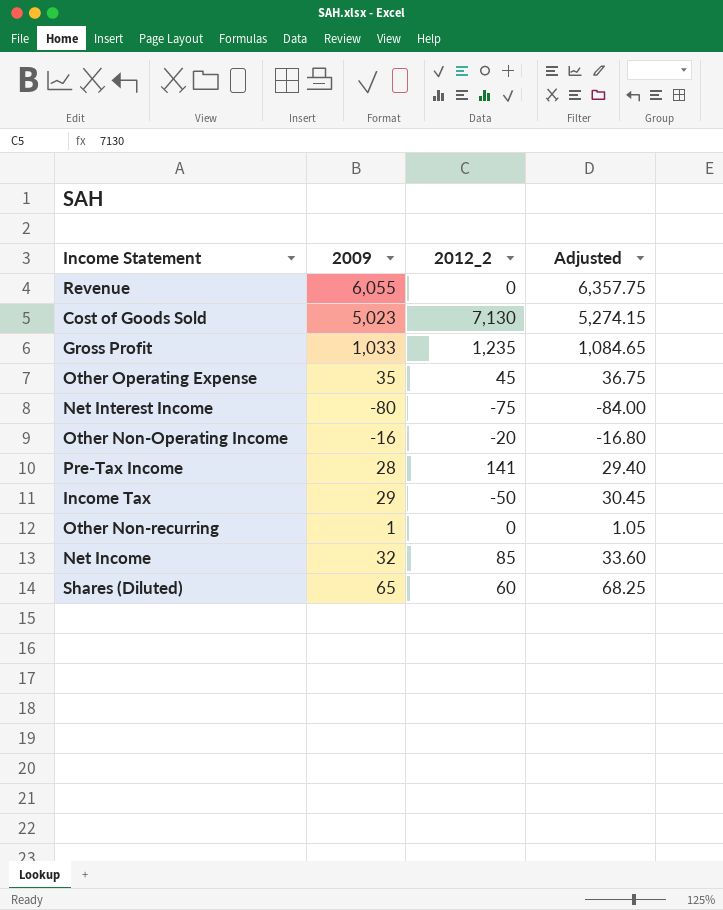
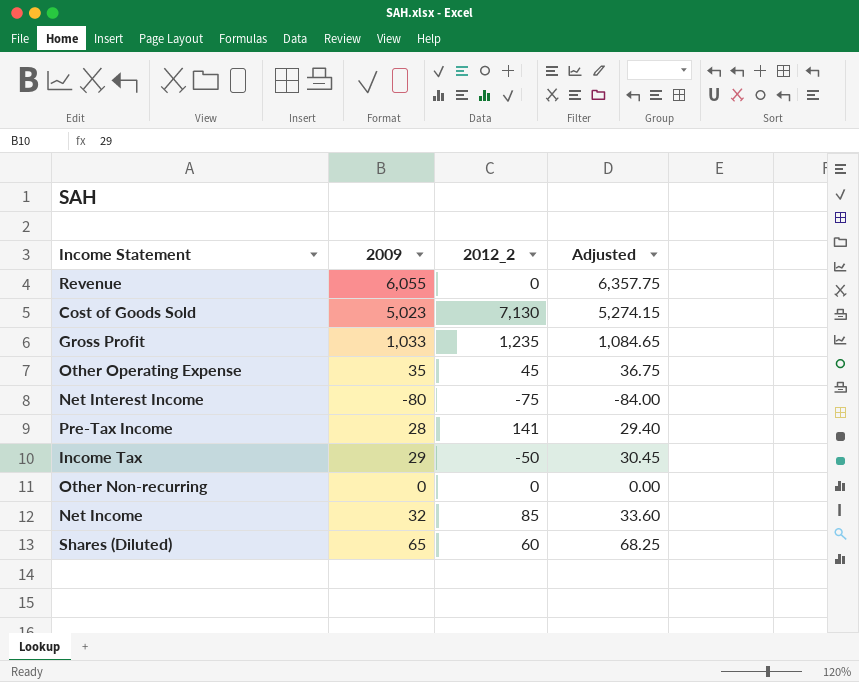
row Other Non-Operating Income: -16 | -20 | -16.80 -> none
Other Non-recurring | 2009: 1 -> 0
Other Non-recurring | Adjusted: 1.05 -> 0.00

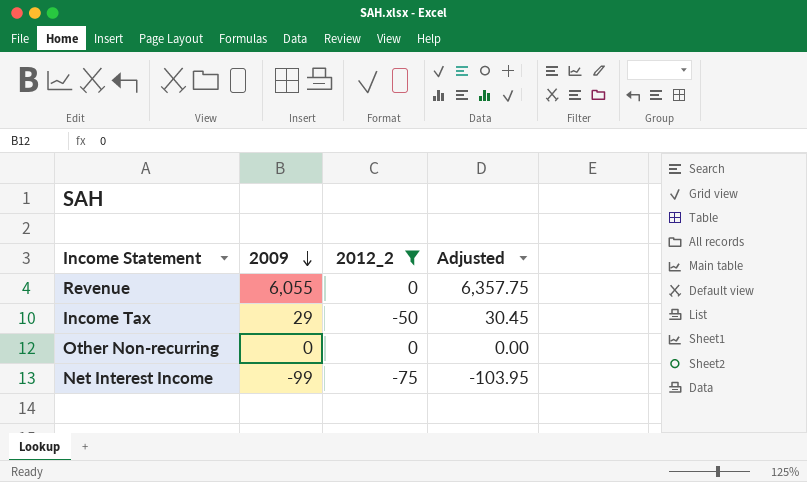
filter: none -> 2012_2 <= 0
row order: none -> 2009 descending
Net Interest Income | 2009: -80 -> -99
Net Interest Income | Adjusted: -84.00 -> -103.95

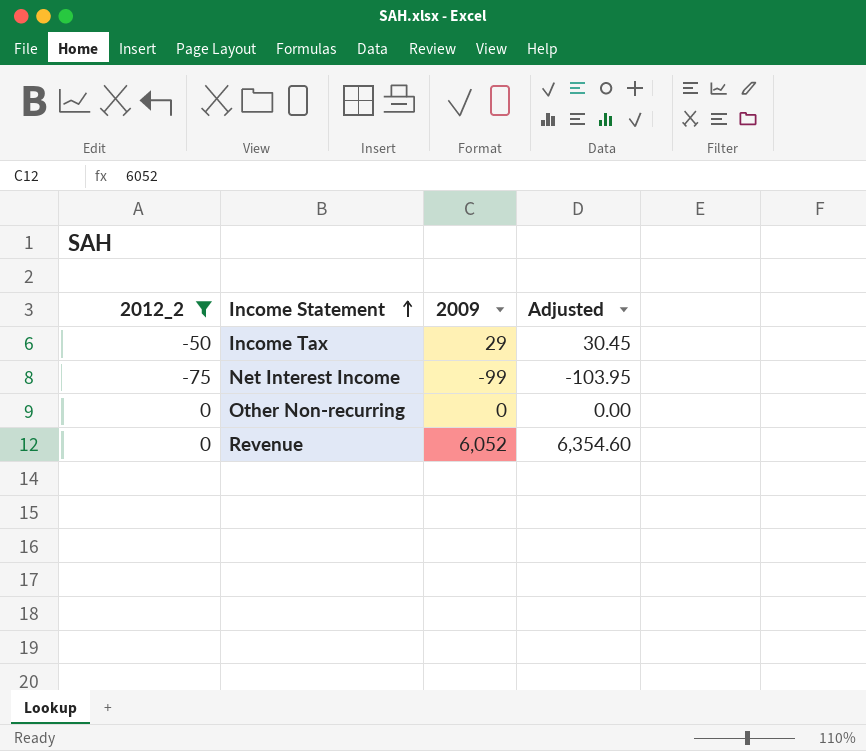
row order: 2009 descending -> Income Statement ascending
column 2012_2 | position: 3 -> 1
Revenue | 2009: 6,055 -> 6,052
Revenue | Adjusted: 6,357.75 -> 6,354.60

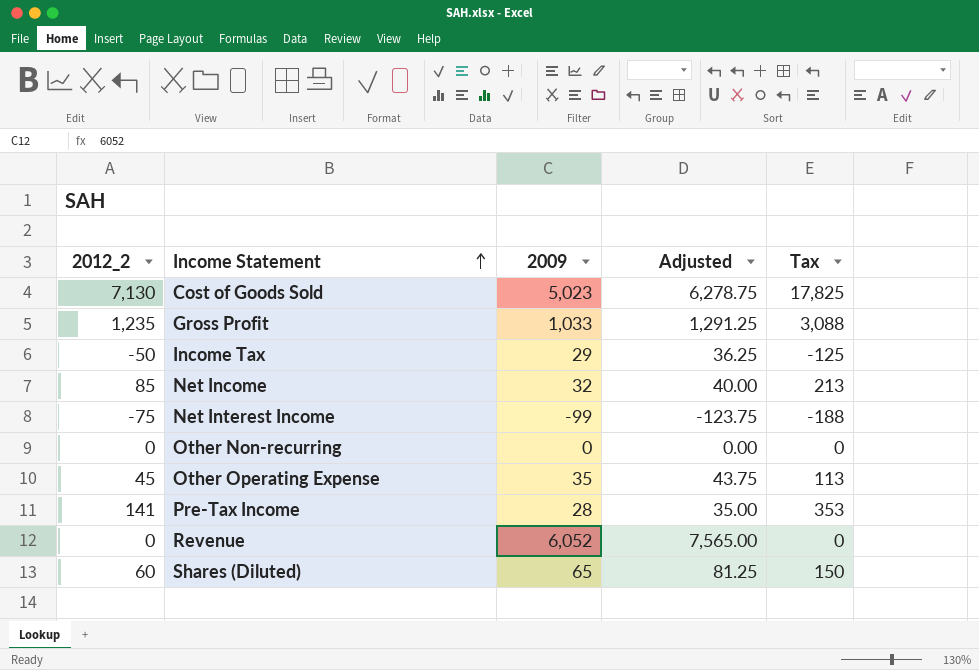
filter: 2012_2 <= 0 -> none
column Adjusted | formula: [2009] * 1.05 -> [2009] * 1.25
column Tax | formula: none -> [2012_2] * 2.5

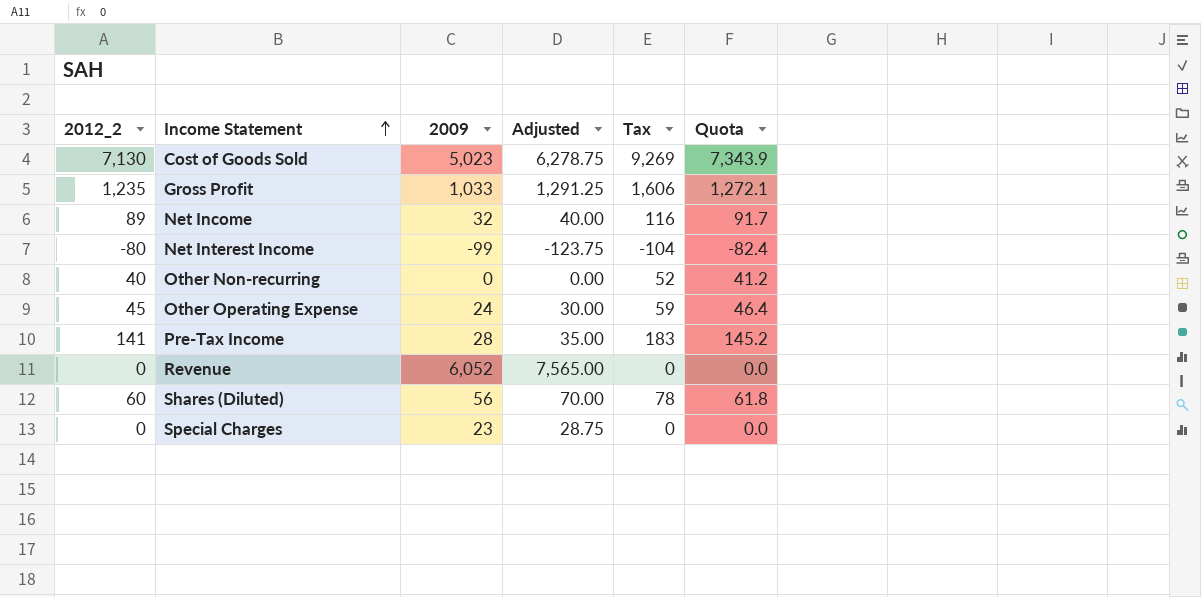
column Tax | formula: [2012_2] * 2.5 -> [2012_2] * 1.3
column Quota | formula: none -> [2012_2] * 1.03
row Income Tax: -50 | 29 | 36.25 | -125 -> none
Net Income | 2012_2: 85 -> 89
Net Interest Income | 2012_2: -75 -> -80
Other Non-recurring | 2012_2: 0 -> 40
Other Operating Expense | 2009: 35 -> 24
Other Operating Expense | Adjusted: 43.75 -> 30.00
Shares (Diluted) | 2009: 65 -> 56
Shares (Diluted) | Adjusted: 81.25 -> 70.00
row Special Charges: none -> 0 | 23 | 28.75 | 0 | 0.0

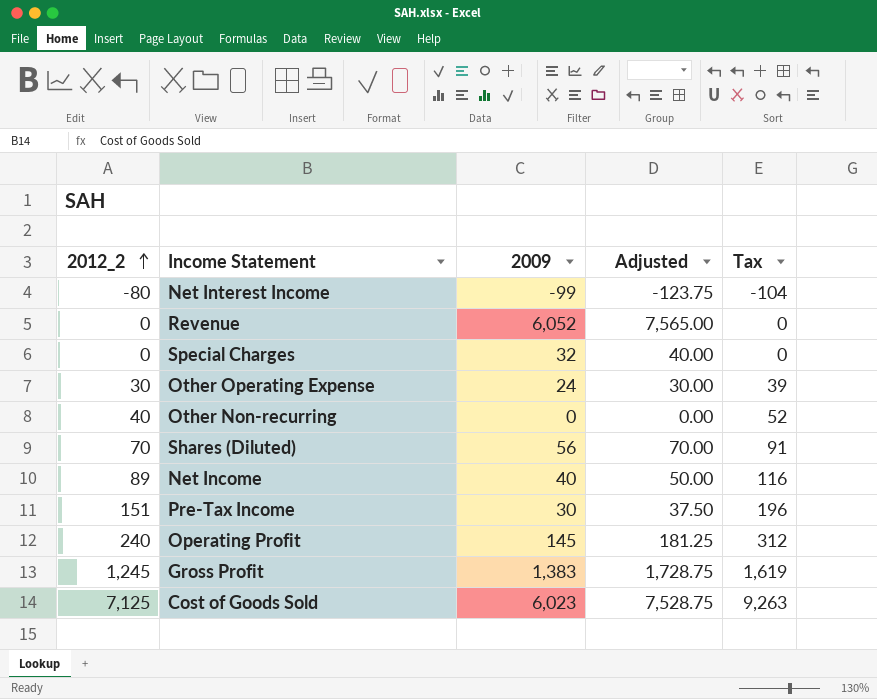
row order: Income Statement ascending -> 2012_2 ascending
column Quota | formula: [2012_2] * 1.03 -> none
Special Charges | 2009: 23 -> 32
Special Charges | Adjusted: 28.75 -> 40.00
Other Operating Expense | 2012_2: 45 -> 30
Other Operating Expense | Tax: 59 -> 39
Shares (Diluted) | 2012_2: 60 -> 70
Shares (Diluted) | Tax: 78 -> 91
Net Income | 2009: 32 -> 40
Net Income | Adjusted: 40.00 -> 50.00
Pre-Tax Income | 2012_2: 141 -> 151
Pre-Tax Income | 2009: 28 -> 30
Pre-Tax Income | Adjusted: 35.00 -> 37.50
Pre-Tax Income | Tax: 183 -> 196
row Operating Profit: none -> 240 | 145 | 181.25 | 312
Gross Profit | 2012_2: 1,235 -> 1,245
Gross Profit | 2009: 1,033 -> 1,383
Gross Profit | Adjusted: 1,291.25 -> 1,728.75
Gross Profit | Tax: 1,606 -> 1,619
Cost of Goods Sold | 2012_2: 7,130 -> 7,125
Cost of Goods Sold | 2009: 5,023 -> 6,023
Cost of Goods Sold | Adjusted: 6,278.75 -> 7,528.75
Cost of Goods Sold | Tax: 9,269 -> 9,263

